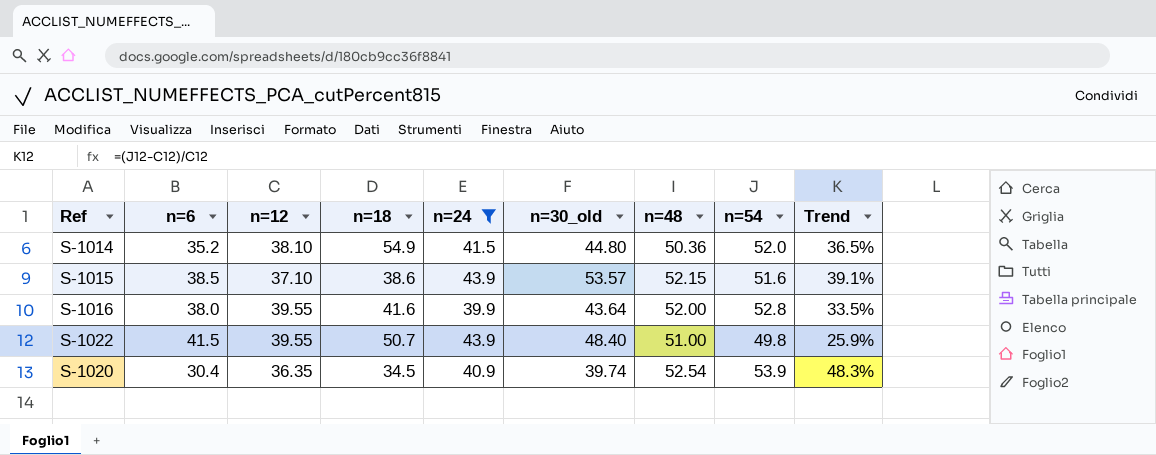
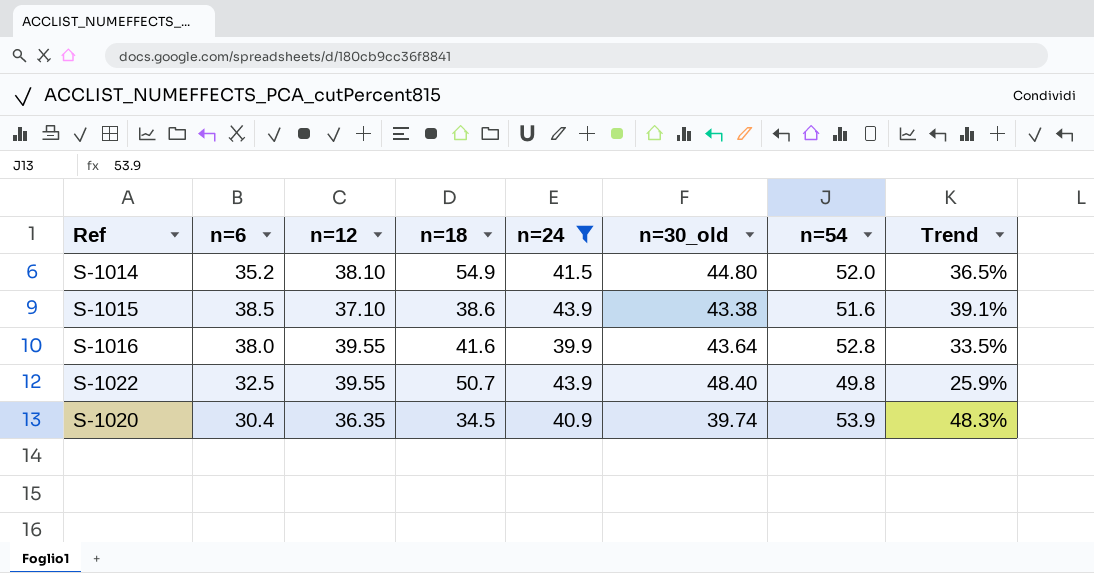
column n=48 | position: 7 -> none
S-1015 | n=30_old: 53.57 -> 43.38
S-1022 | n=6: 41.5 -> 32.5

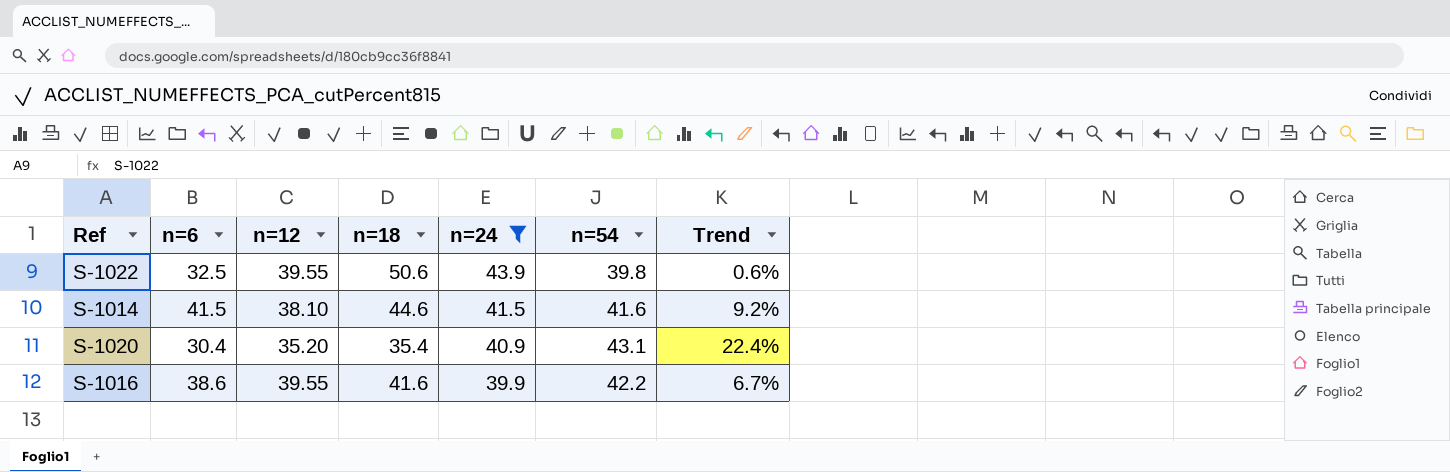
row order: none -> n=24 descending
column n=30_old | position: 6 -> none
row S-1015: 38.5 | 37.10 | 38.6 | 43.9 | 43.38 | 51.6 | 39.1% -> none
S-1022 | n=18: 50.7 -> 50.6
S-1022 | n=54: 49.8 -> 39.8
S-1022 | Trend: 25.9% -> 0.6%
S-1014 | n=6: 35.2 -> 41.5
S-1014 | n=18: 54.9 -> 44.6
S-1014 | n=54: 52.0 -> 41.6
S-1014 | Trend: 36.5% -> 9.2%
S-1020 | n=12: 36.35 -> 35.20
S-1020 | n=18: 34.5 -> 35.4
S-1020 | n=54: 53.9 -> 43.1
S-1020 | Trend: 48.3% -> 22.4%
S-1016 | n=6: 38.0 -> 38.6
S-1016 | n=54: 52.8 -> 42.2
S-1016 | Trend: 33.5% -> 6.7%

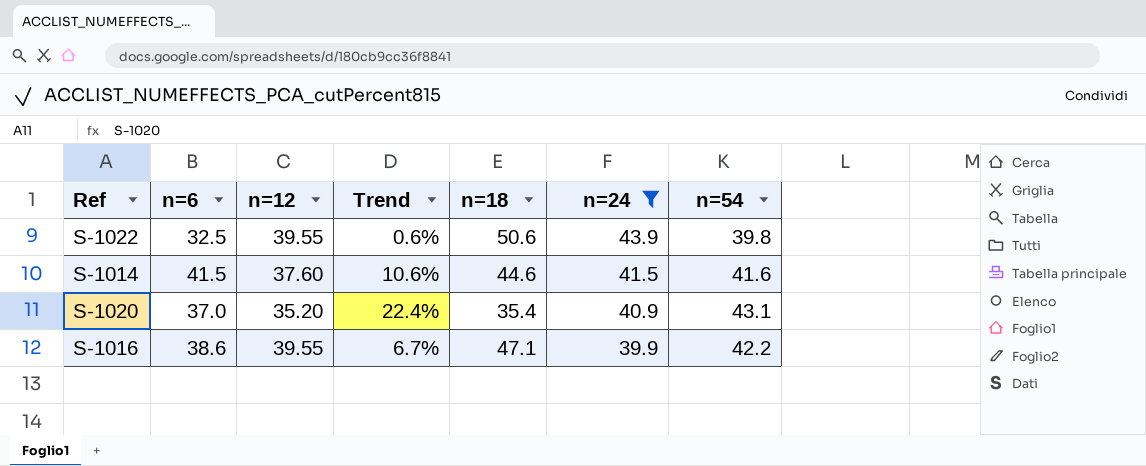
column Trend | position: 7 -> 4
S-1014 | n=12: 38.10 -> 37.60
S-1014 | Trend: 9.2% -> 10.6%
S-1020 | n=6: 30.4 -> 37.0
S-1016 | n=18: 41.6 -> 47.1

